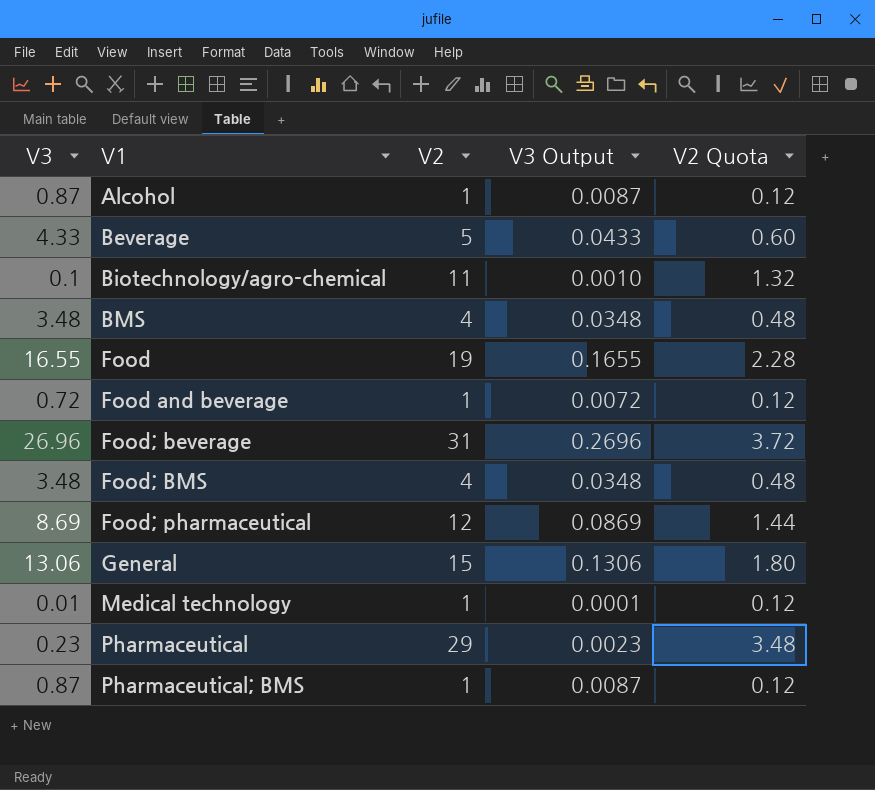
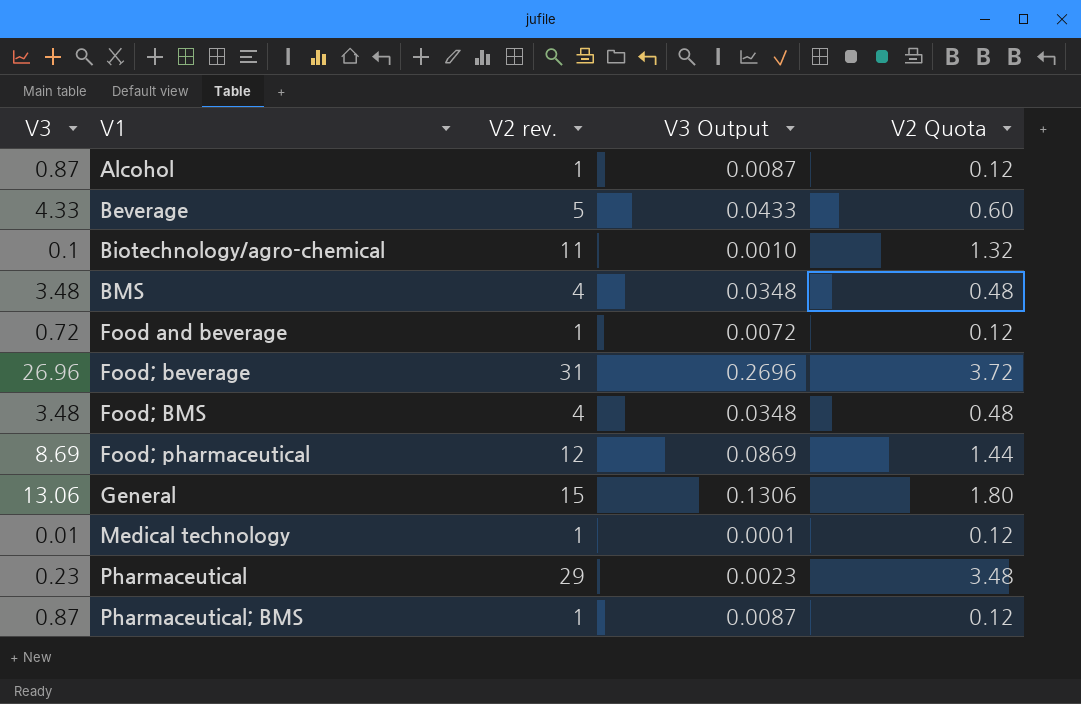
column name: V2 -> V2 rev.
row Food: 16.55 | 19 | 0.1655 | 2.28 -> none

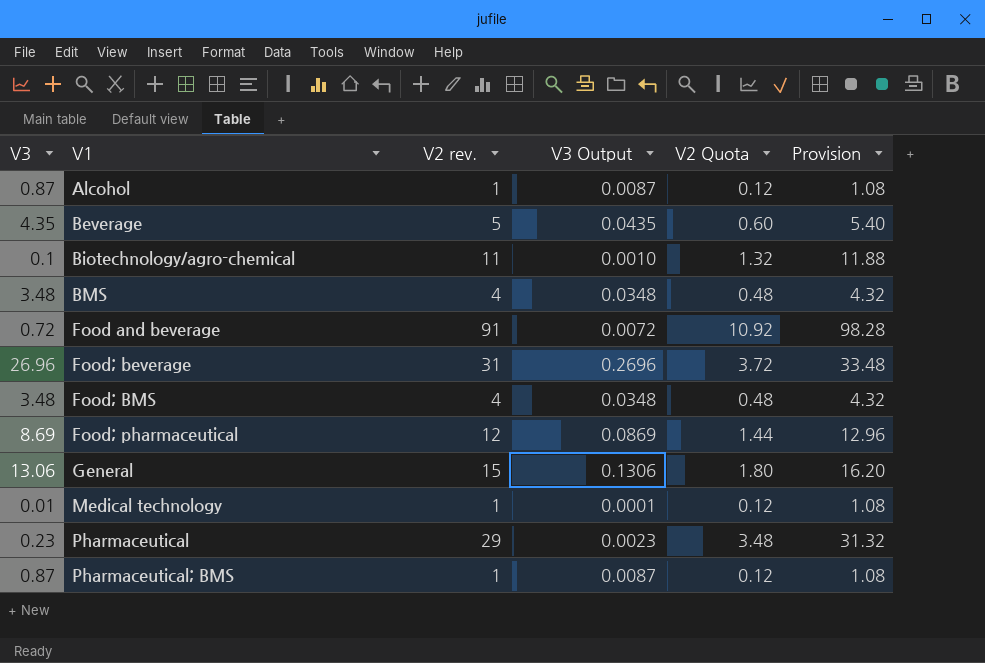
column Provision | formula: none -> [V2 rev.] * 1.08
Beverage | V3: 4.33 -> 4.35
Beverage | V3 Output: 0.0433 -> 0.0435
Food and beverage | V2 rev.: 1 -> 91
Food and beverage | V2 Quota: 0.12 -> 10.92

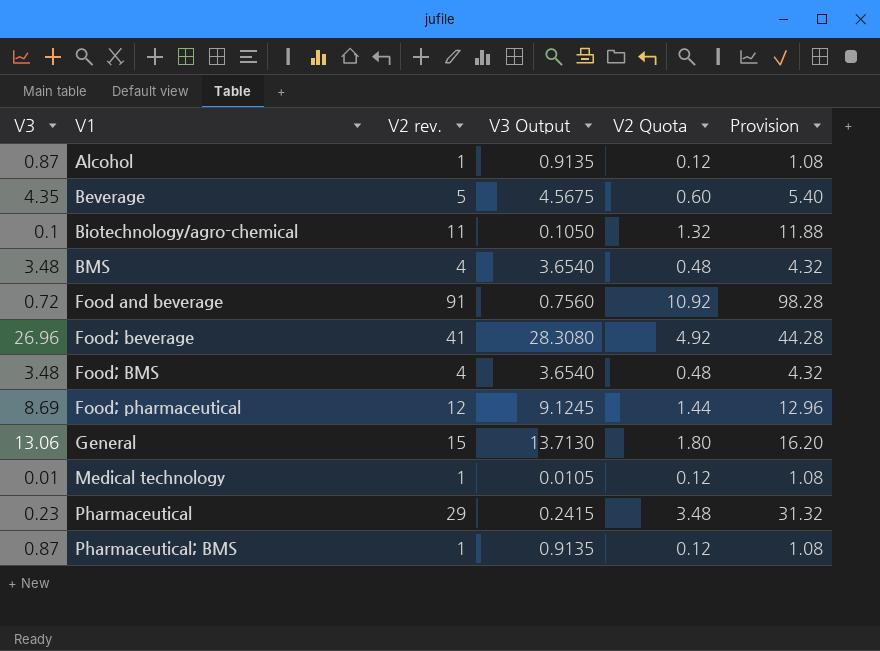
column V3 Output | formula: [V3] * 0.01 -> [V3] * 1.05
Food; beverage | V2 rev.: 31 -> 41
Food; beverage | V2 Quota: 3.72 -> 4.92
Food; beverage | Provision: 33.48 -> 44.28

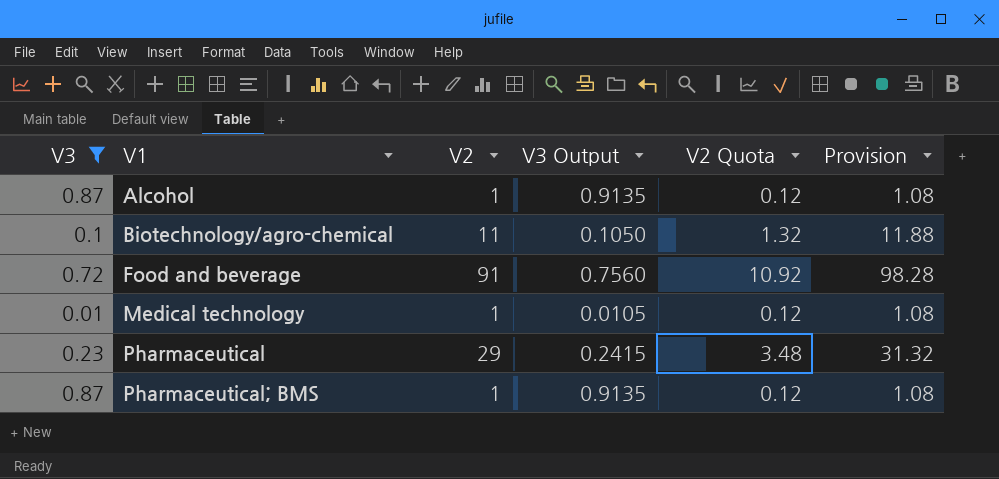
filter: none -> V3 <= 0.87
column name: V2 rev. -> V2

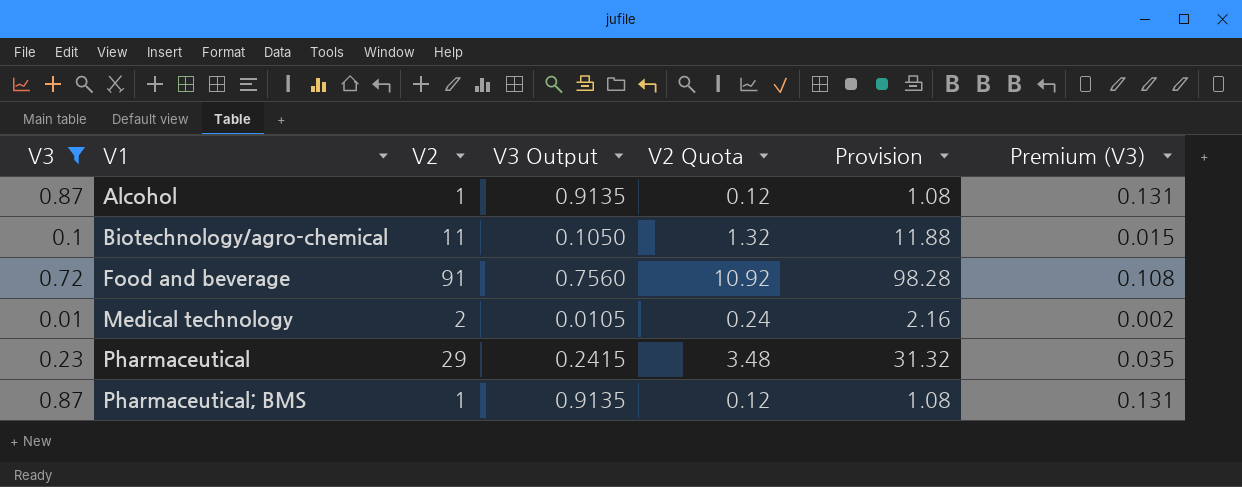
column Premium (V3) | formula: none -> [V3] * 0.15
Medical technology | V2: 1 -> 2
Medical technology | V2 Quota: 0.12 -> 0.24
Medical technology | Provision: 1.08 -> 2.16

